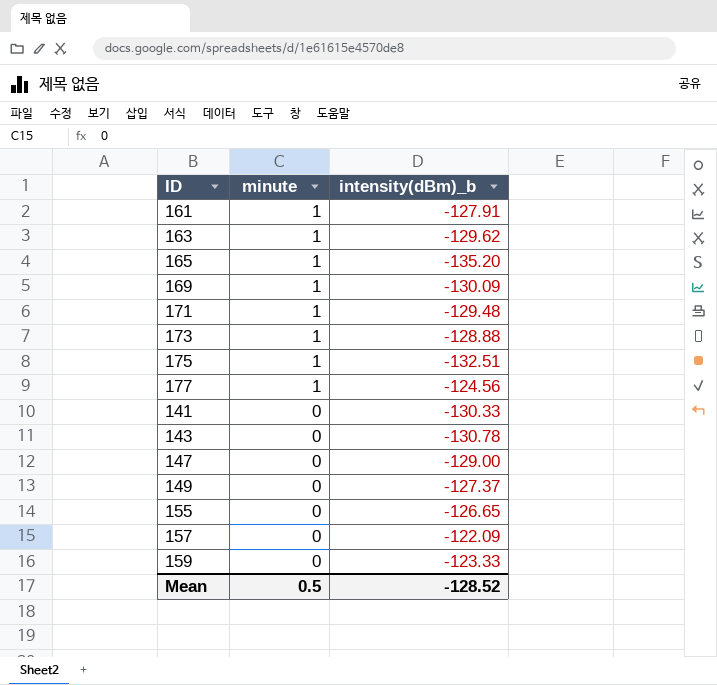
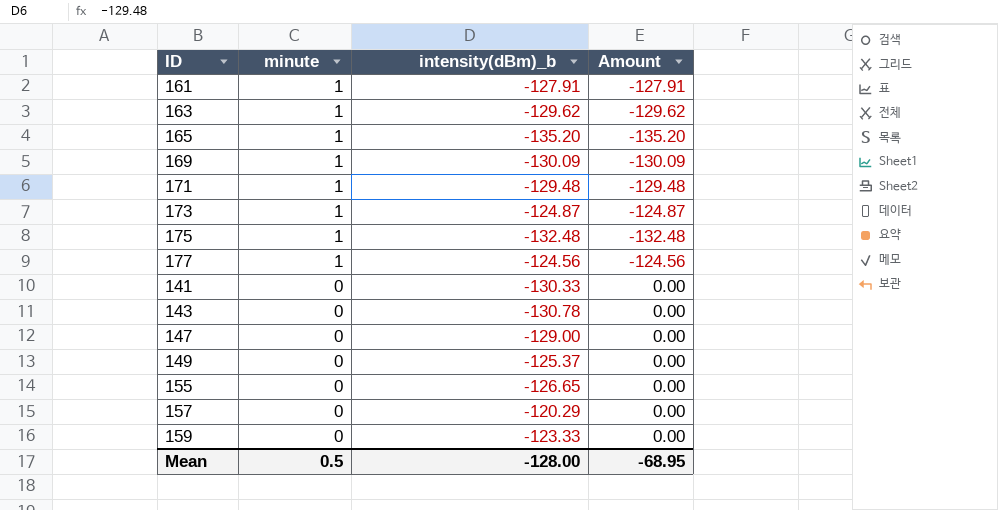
column Amount | formula: none -> [minute] * [intensity(dBm)_b]
173 | intensity(dBm)_b: -128.88 -> -124.87
175 | intensity(dBm)_b: -132.51 -> -132.48
149 | intensity(dBm)_b: -127.37 -> -125.37
157 | intensity(dBm)_b: -122.09 -> -120.29
Mean | intensity(dBm)_b: -128.52 -> -128.00

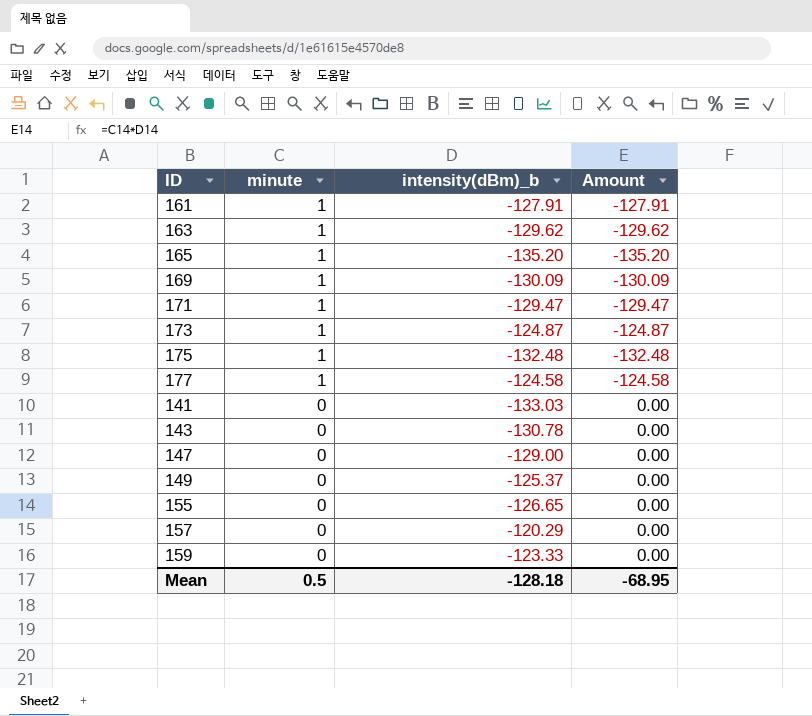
171 | intensity(dBm)_b: -129.48 -> -129.47
171 | Amount: -129.48 -> -129.47
177 | intensity(dBm)_b: -124.56 -> -124.58
177 | Amount: -124.56 -> -124.58
141 | intensity(dBm)_b: -130.33 -> -133.03
Mean | intensity(dBm)_b: -128.00 -> -128.18

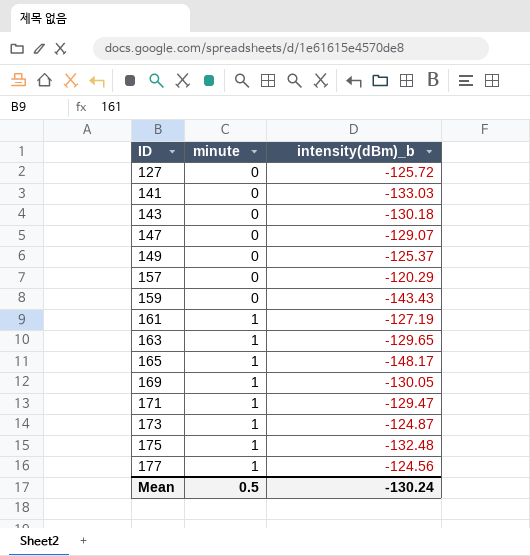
row order: minute descending -> ID ascending
column Amount | formula: [minute] * [intensity(dBm)_b] -> none
row 155: 0 | -126.65 | 0.00 -> none
row 127: none -> 0 | -125.72
143 | intensity(dBm)_b: -130.78 -> -130.18
147 | intensity(dBm)_b: -129.00 -> -129.07
159 | intensity(dBm)_b: -123.33 -> -143.43
161 | intensity(dBm)_b: -127.91 -> -127.19
163 | intensity(dBm)_b: -129.62 -> -129.65
165 | intensity(dBm)_b: -135.20 -> -148.17
169 | intensity(dBm)_b: -130.09 -> -130.05
177 | intensity(dBm)_b: -124.58 -> -124.56
Mean | intensity(dBm)_b: -128.18 -> -130.24

